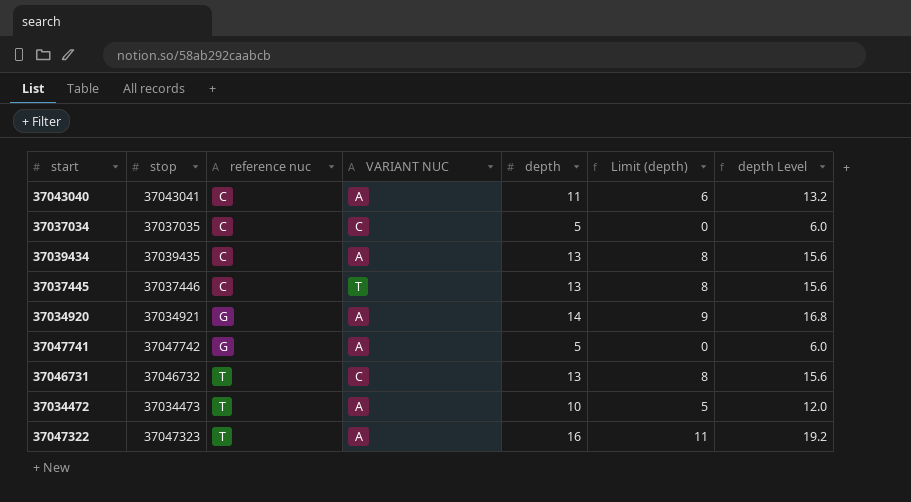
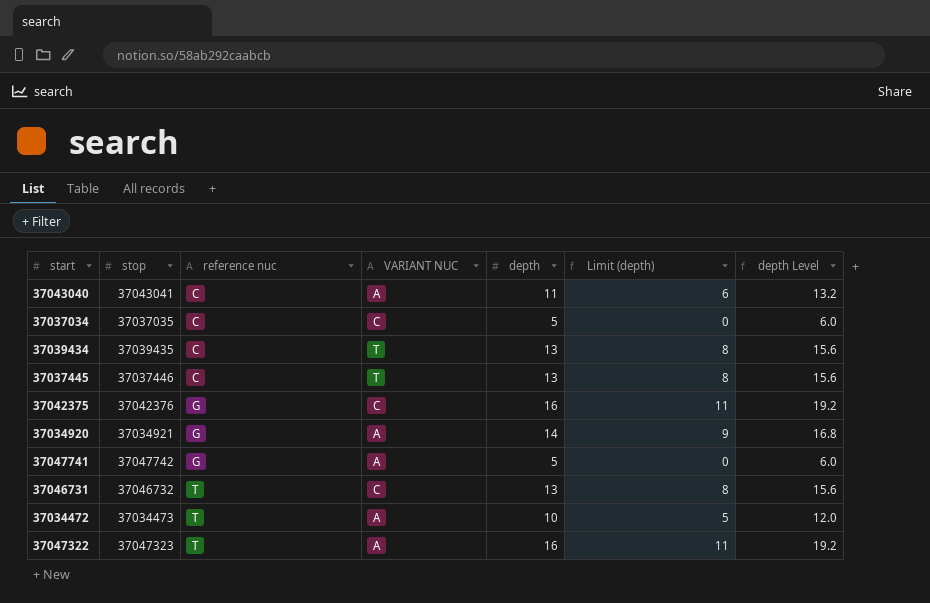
37039434 | VARIANT NUC: A -> T
row 37042375: none -> 37042376 | G | C | 16 | 11 | 19.2

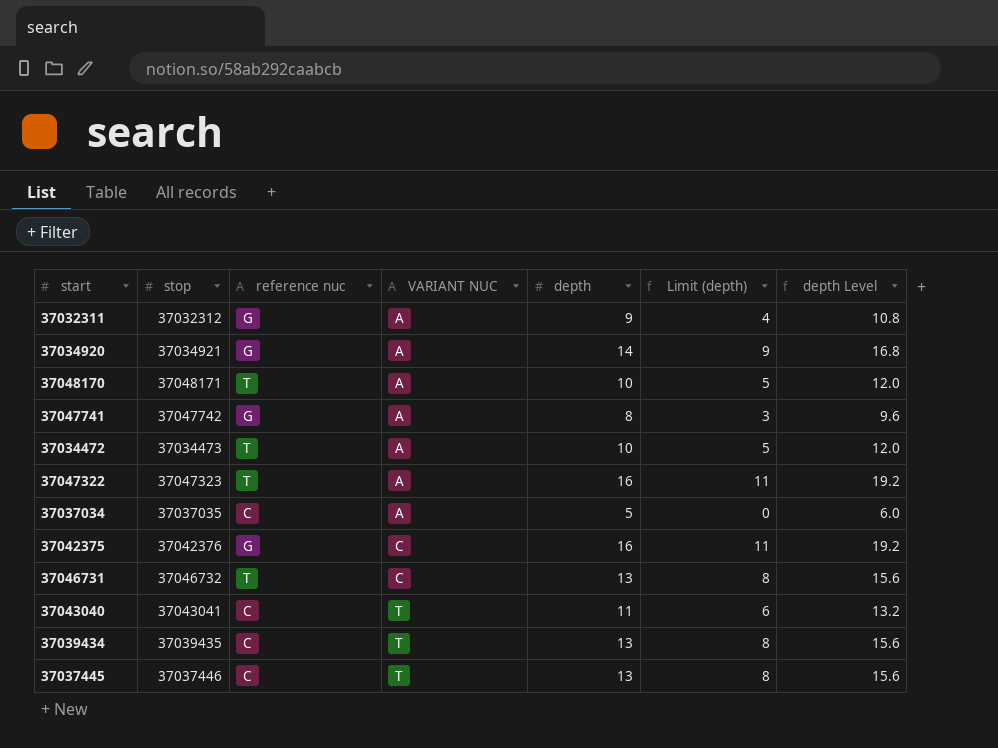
row order: reference nuc ascending -> VARIANT NUC ascending
row 37032311: none -> 37032312 | G | A | 9 | 4 | 10.8
row 37048170: none -> 37048171 | T | A | 10 | 5 | 12.0
37047741 | depth: 5 -> 8
37047741 | Limit (depth): 0 -> 3
37047741 | depth Level: 6.0 -> 9.6
37037034 | VARIANT NUC: C -> A
37043040 | VARIANT NUC: A -> T

